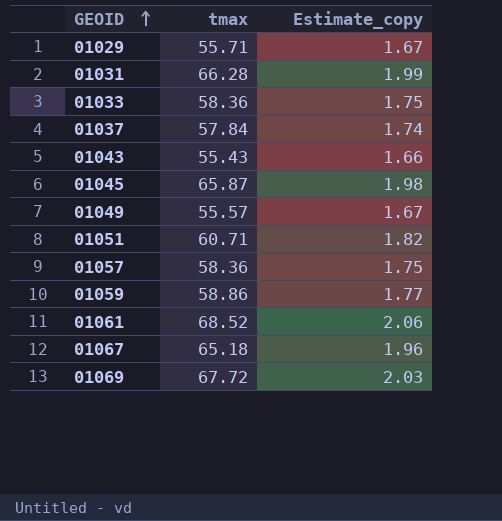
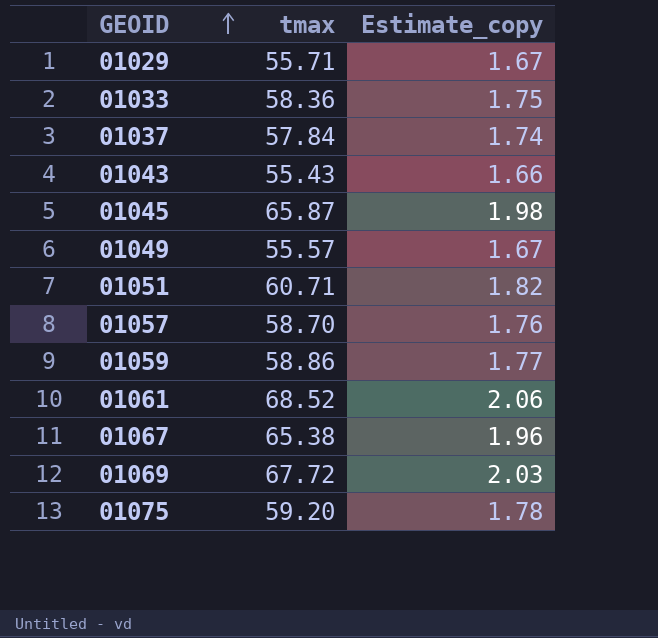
row 01031: 66.28 | 1.99 -> none
01057 | tmax: 58.36 -> 58.70
01057 | Estimate_copy: 1.75 -> 1.76
01067 | tmax: 65.18 -> 65.38
row 01075: none -> 59.20 | 1.78

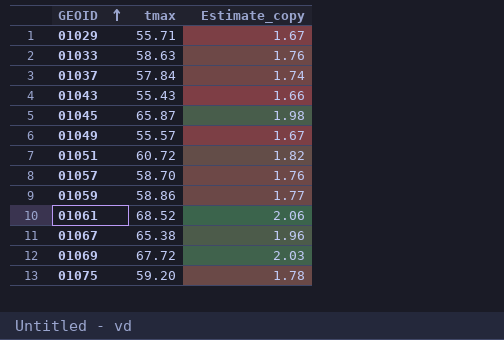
01033 | tmax: 58.36 -> 58.63
01033 | Estimate_copy: 1.75 -> 1.76
01051 | tmax: 60.71 -> 60.72

